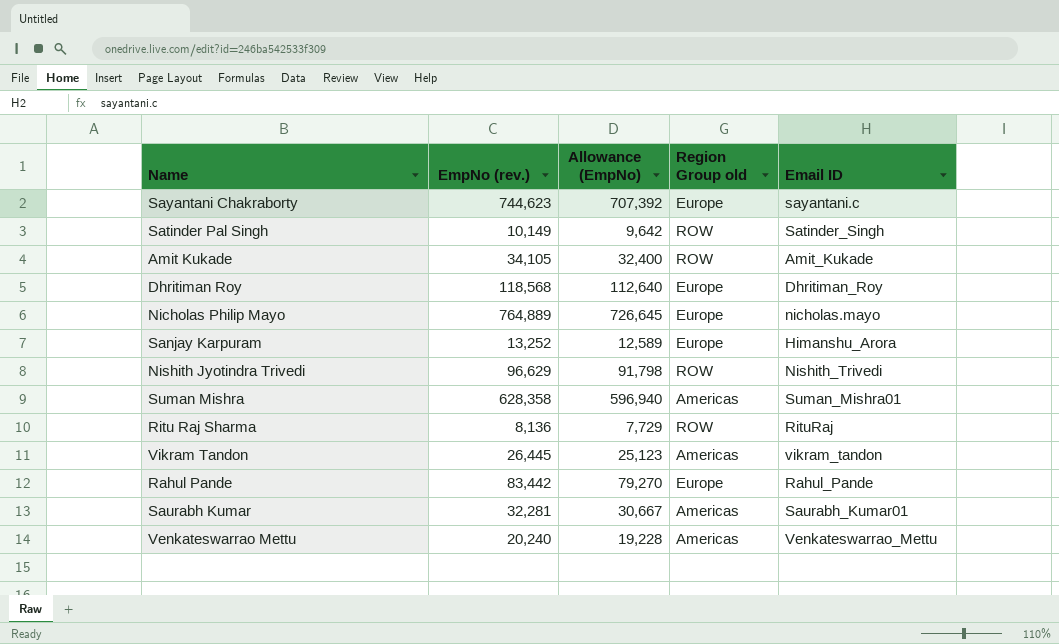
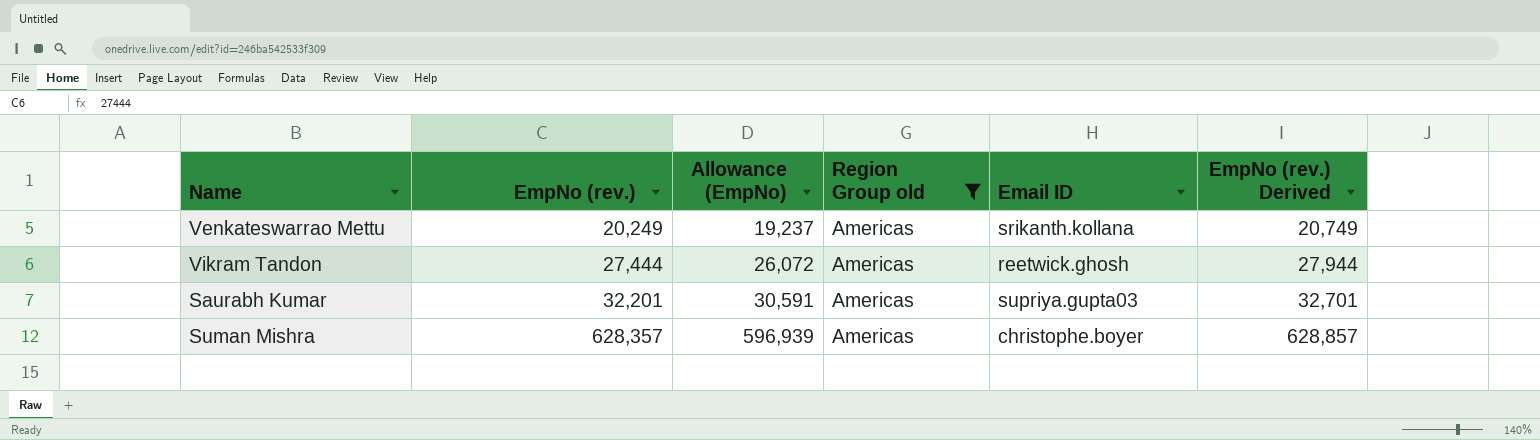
filter: none -> Region Group old = Americas
row order: none -> EmpNo (rev.) ascending
column EmpNo (rev.) Derived | formula: none -> [EmpNo (rev.)] + 500
Venkateswarrao Mettu | EmpNo (rev.): 20,240 -> 20,249
Venkateswarrao Mettu | Allowance (EmpNo): 19,228 -> 19,237
Venkateswarrao Mettu | Email ID: Venkateswarrao_Mettu -> srikanth.kollana
Vikram Tandon | EmpNo (rev.): 26,445 -> 27,444
Vikram Tandon | Allowance (EmpNo): 25,123 -> 26,072
Vikram Tandon | Email ID: vikram_tandon -> reetwick.ghosh
Saurabh Kumar | EmpNo (rev.): 32,281 -> 32,201
Saurabh Kumar | Allowance (EmpNo): 30,667 -> 30,591
Saurabh Kumar | Email ID: Saurabh_Kumar01 -> supriya.gupta03
Suman Mishra | EmpNo (rev.): 628,358 -> 628,357
Suman Mishra | Allowance (EmpNo): 596,940 -> 596,939
Suman Mishra | Email ID: Suman_Mishra01 -> christophe.boyer

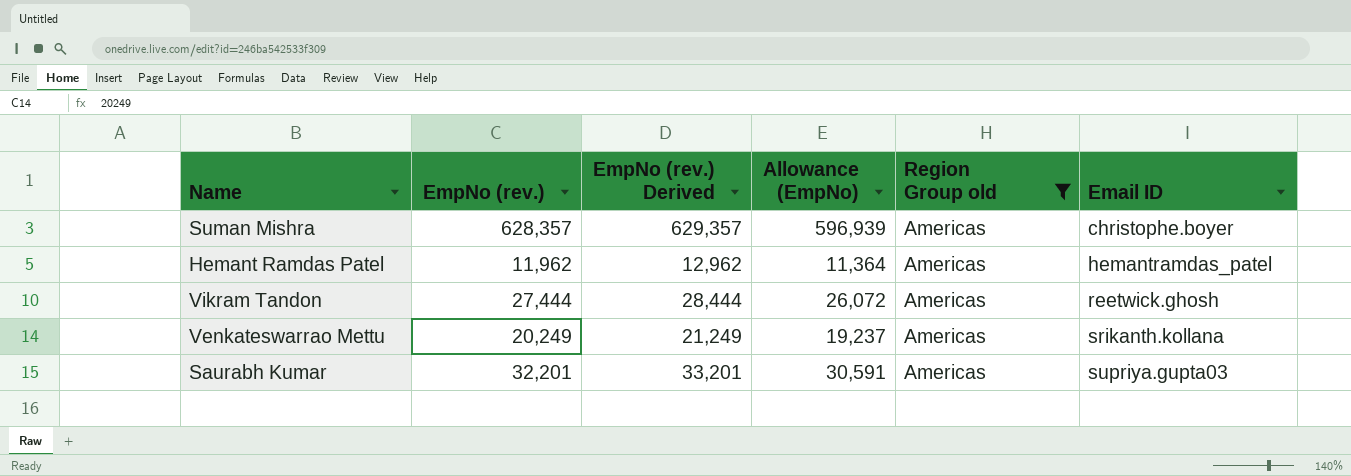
row order: EmpNo (rev.) ascending -> Email ID ascending
column EmpNo (rev.) Derived | formula: [EmpNo (rev.)] + 500 -> [EmpNo (rev.)] + 1000
column EmpNo (rev.) Derived | position: 6 -> 3
row Hemant Ramdas Patel: none -> 11,962 | 12,962 | 11,364 | Americas | hemantramdas_patel

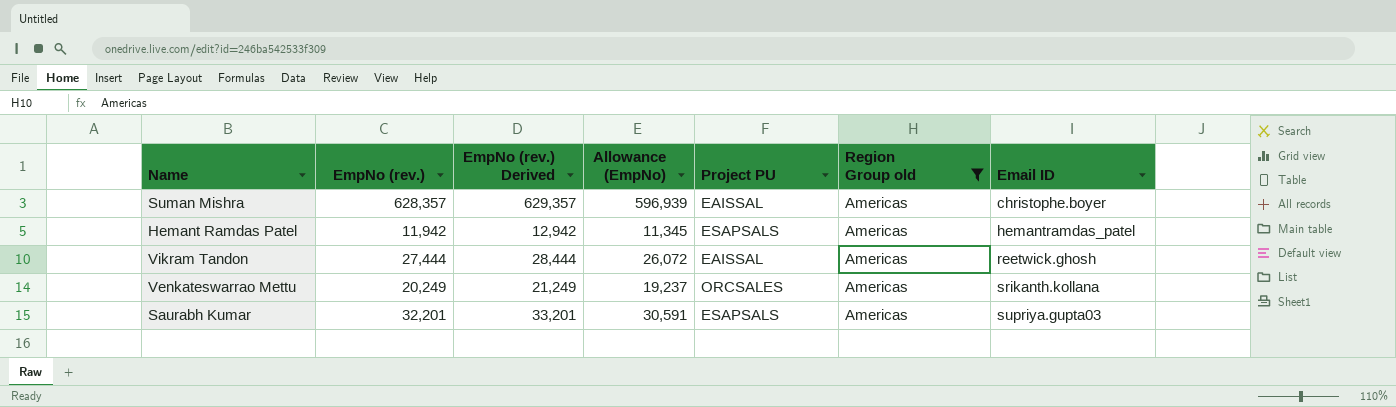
column Project PU | position: none -> 5
Hemant Ramdas Patel | EmpNo (rev.): 11,962 -> 11,942
Hemant Ramdas Patel | EmpNo (rev.) Derived: 12,962 -> 12,942
Hemant Ramdas Patel | Allowance (EmpNo): 11,364 -> 11,345

